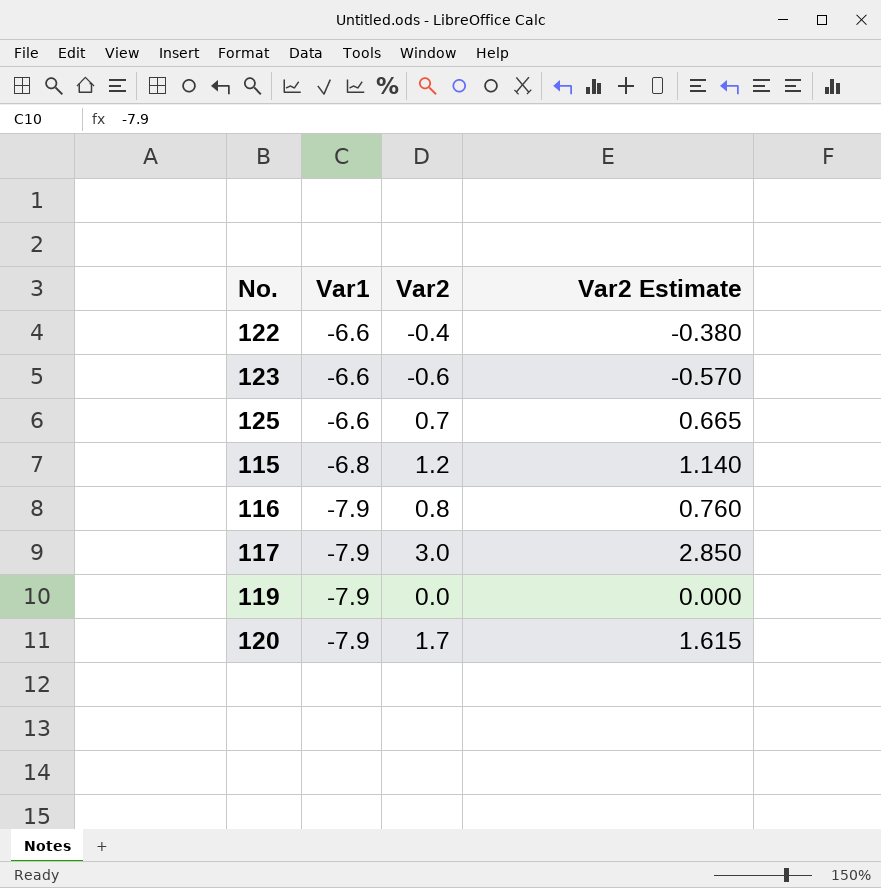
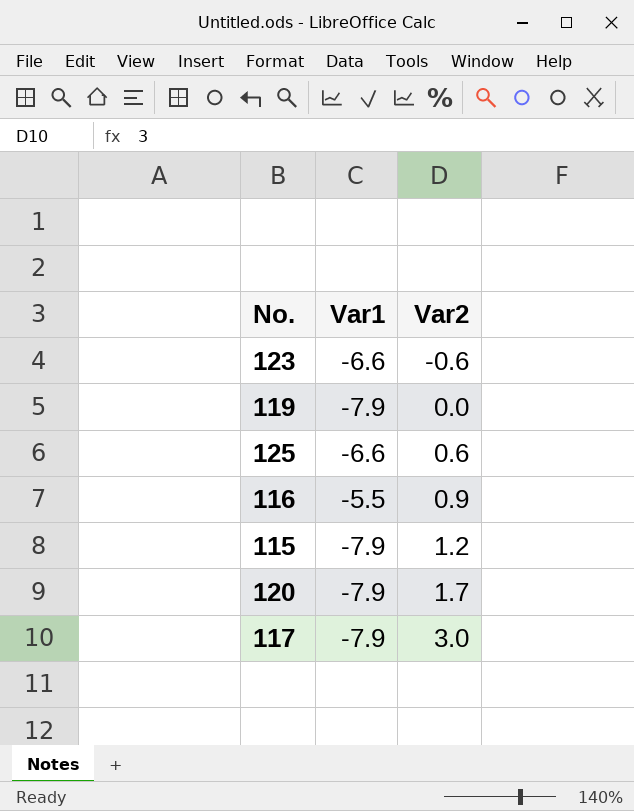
row order: Var1 descending -> Var2 ascending
column Var2 Estimate | formula: [Var2] * 0.95 -> none
row 122: -6.6 | -0.4 | -0.380 -> none
125 | Var2: 0.7 -> 0.6
116 | Var1: -7.9 -> -5.5
116 | Var2: 0.8 -> 0.9
115 | Var1: -6.8 -> -7.9

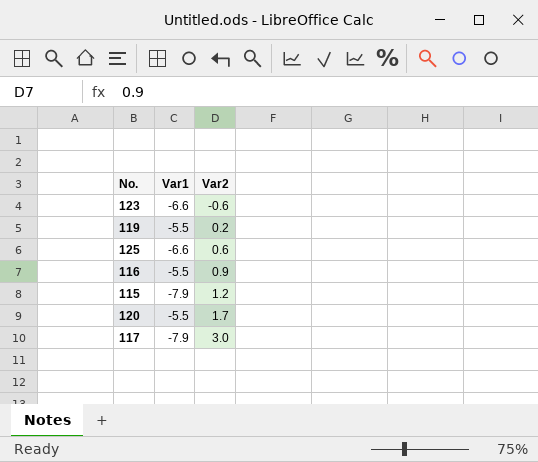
119 | Var1: -7.9 -> -5.5
119 | Var2: 0.0 -> 0.2
120 | Var1: -7.9 -> -5.5

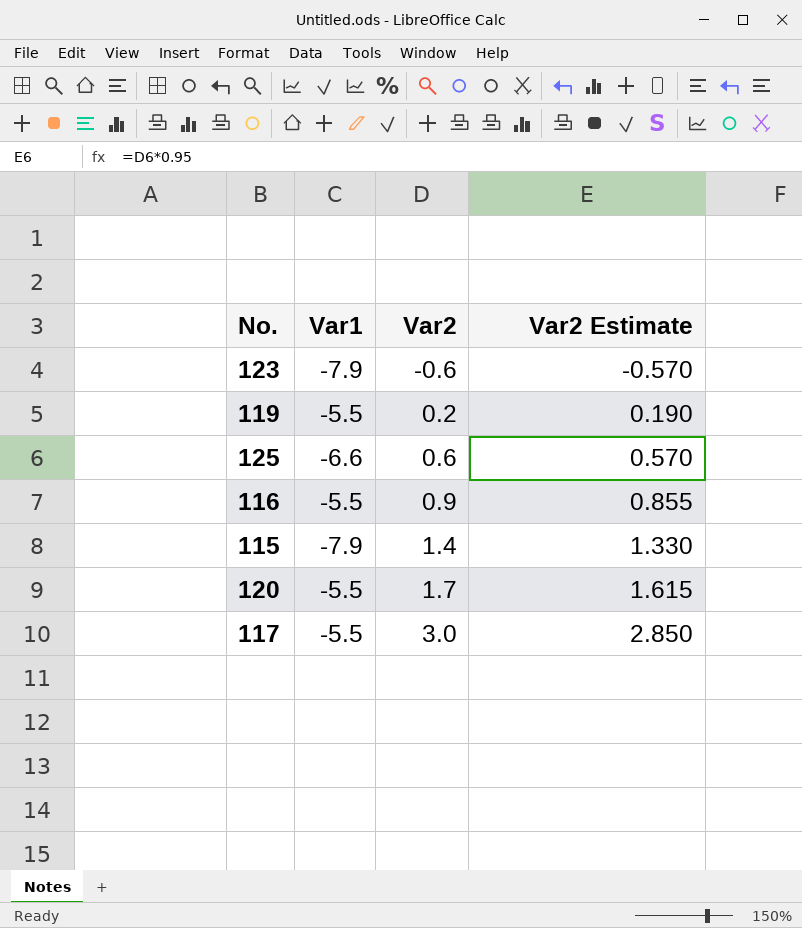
column Var2 Estimate | formula: none -> [Var2] * 0.95
123 | Var1: -6.6 -> -7.9
115 | Var2: 1.2 -> 1.4
117 | Var1: -7.9 -> -5.5

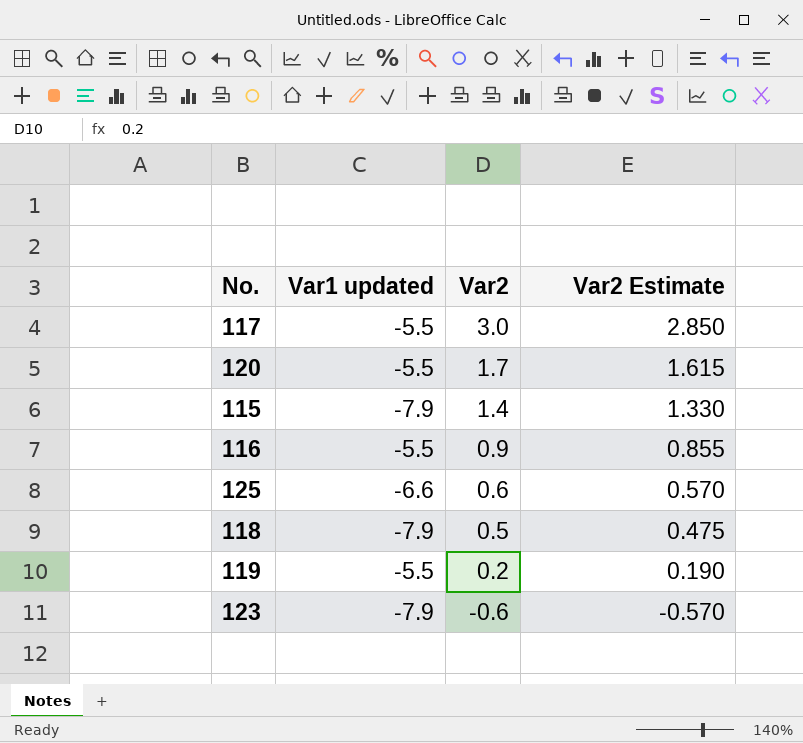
row order: Var2 ascending -> Var2 descending
column name: Var1 -> Var1 updated
row 118: none -> -7.9 | 0.5 | 0.475

